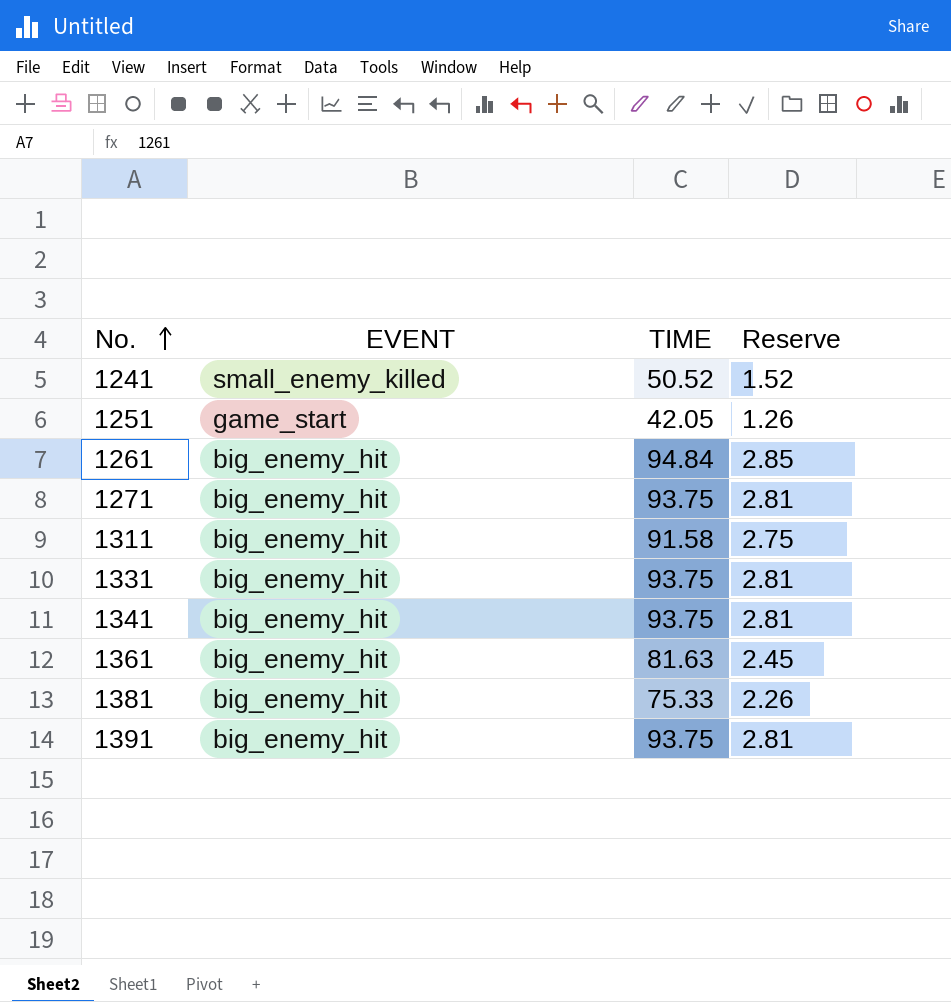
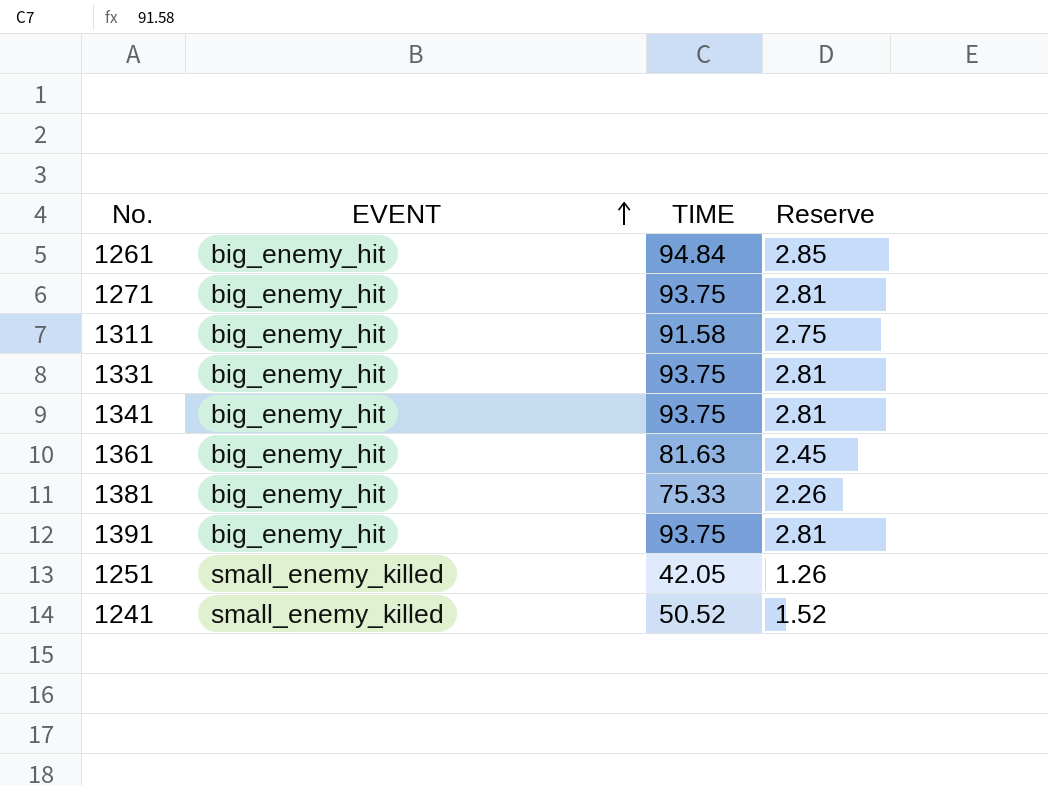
row order: No. ascending -> EVENT ascending
1251 | EVENT: game_start -> small_enemy_killed

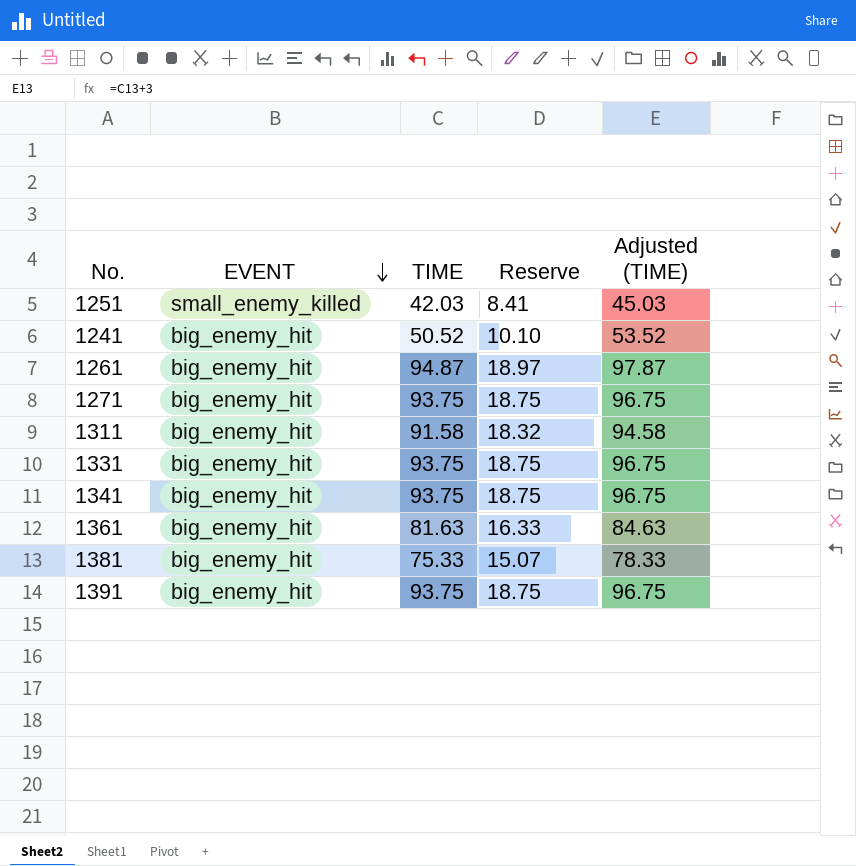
row order: EVENT ascending -> EVENT descending
column Reserve | formula: [TIME] * 0.03 -> [TIME] * 0.2
column Adjusted (TIME) | formula: none -> [TIME] + 3
1251 | TIME: 42.05 -> 42.03
1241 | EVENT: small_enemy_killed -> big_enemy_hit
1261 | TIME: 94.84 -> 94.87

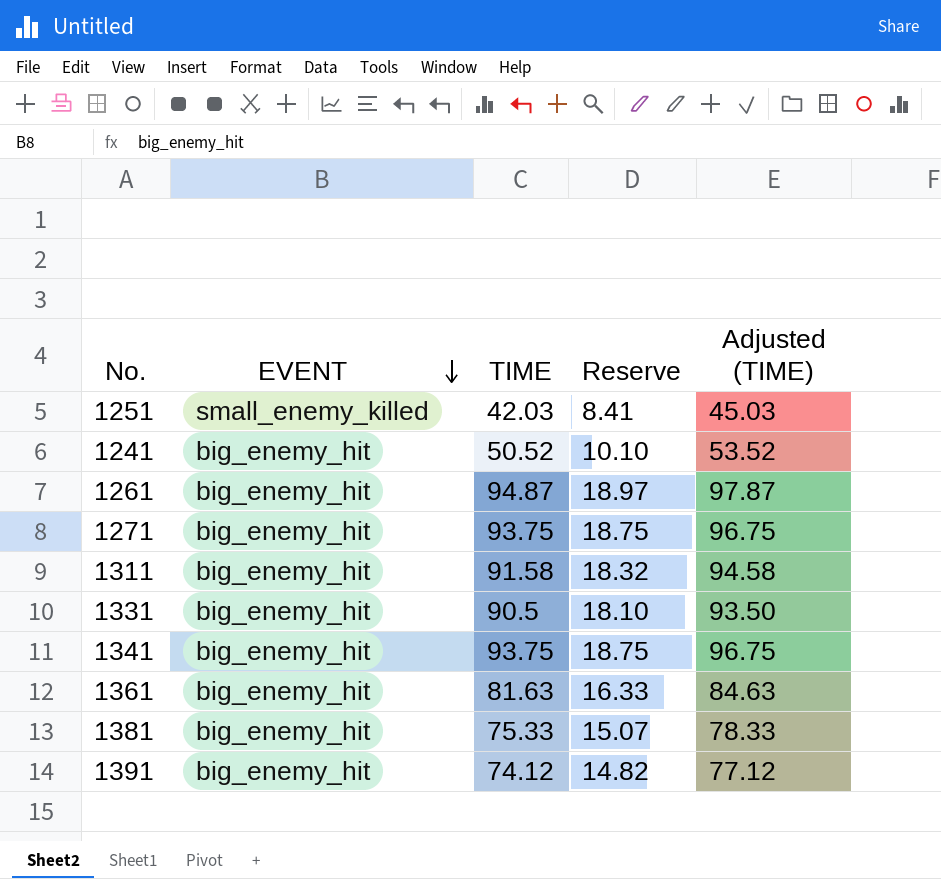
1331 | TIME: 93.75 -> 90.5
1331 | Reserve: 18.75 -> 18.10
1331 | Adjusted (TIME): 96.75 -> 93.50
1391 | TIME: 93.75 -> 74.12
1391 | Reserve: 18.75 -> 14.82
1391 | Adjusted (TIME): 96.75 -> 77.12

